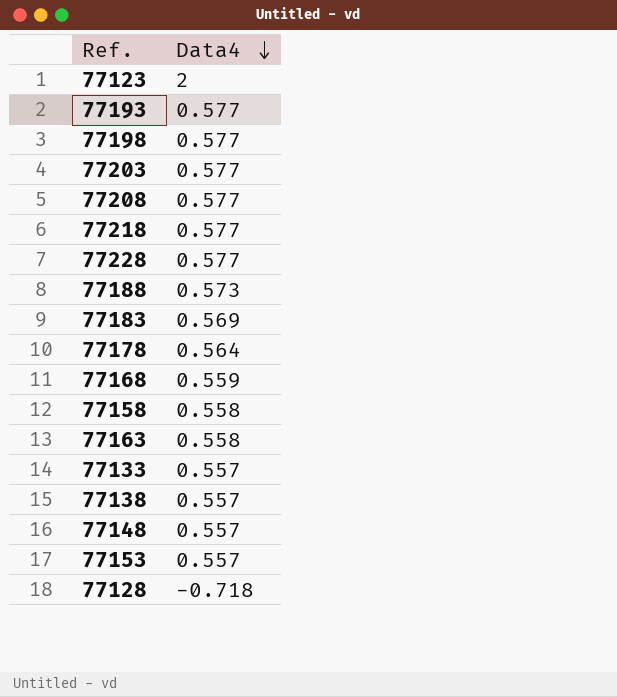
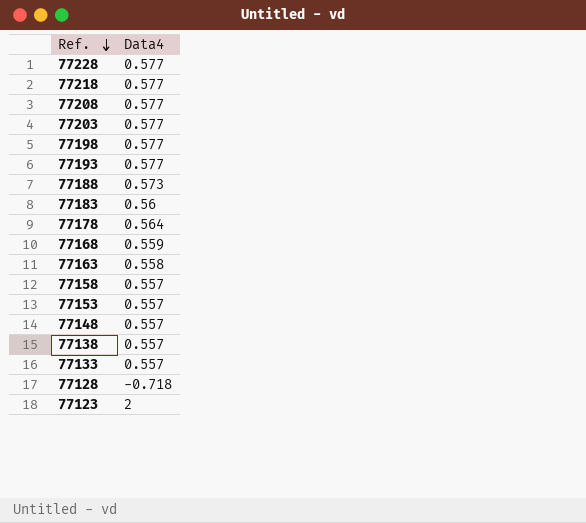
row order: Data4 descending -> Ref. descending
77183 | Data4: 0.569 -> 0.56
77158 | Data4: 0.558 -> 0.557

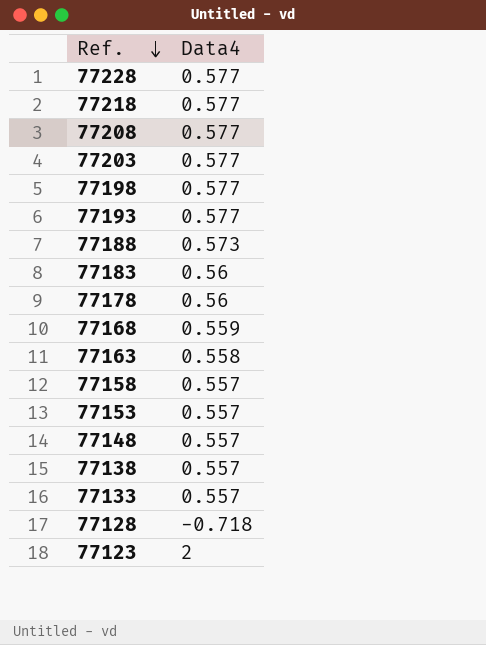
77178 | Data4: 0.564 -> 0.56

